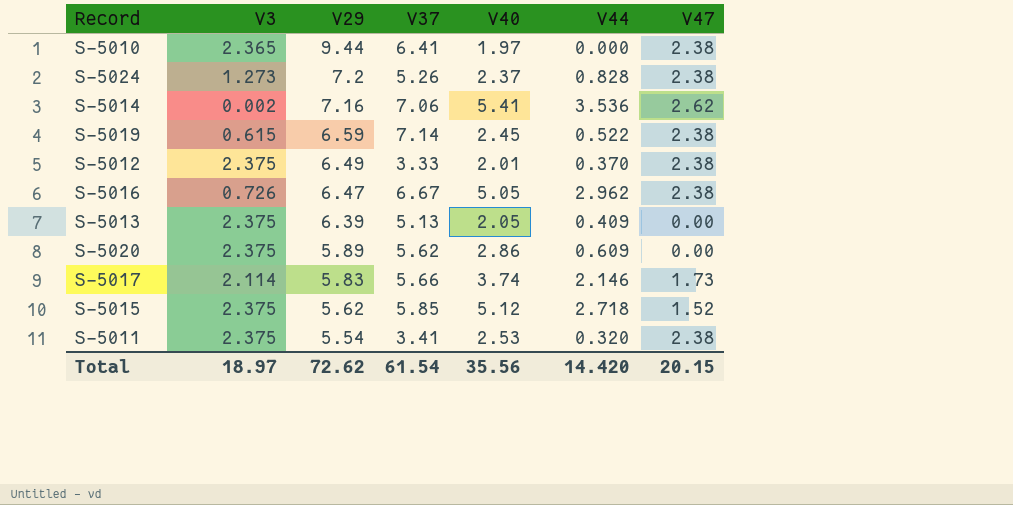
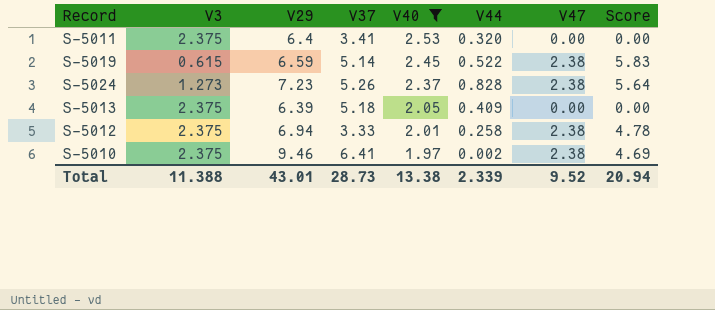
filter: none -> V40 <= 2.53
row order: V29 descending -> V40 descending
column Score | formula: none -> [V40] * [V47]
S-5011 | V29: 5.54 -> 6.4
S-5011 | V47: 2.38 -> 0.00
S-5019 | V37: 7.14 -> 5.14
S-5024 | V29: 7.2 -> 7.23
S-5013 | V37: 5.13 -> 5.18
S-5012 | V29: 6.49 -> 6.94
S-5012 | V44: 0.370 -> 0.258
S-5010 | V3: 2.365 -> 2.375
S-5010 | V29: 9.44 -> 9.46
S-5010 | V44: 0.000 -> 0.002
Total | V3: 18.97 -> 11.388
Total | V29: 72.62 -> 43.01
Total | V37: 61.54 -> 28.73
Total | V40: 35.56 -> 13.38
Total | V44: 14.420 -> 2.339
Total | V47: 20.15 -> 9.52

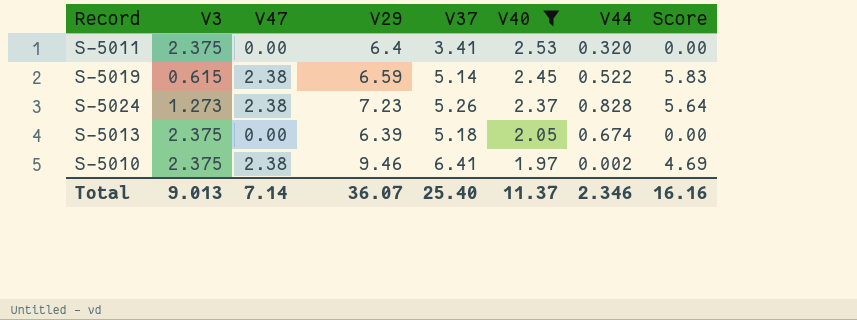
column V47 | position: 7 -> 3
row S-5012: 2.375 | 6.94 | 3.33 | 2.01 | 0.258 | 2.38 | 4.78 -> none
S-5013 | V44: 0.409 -> 0.674
Total | V3: 11.388 -> 9.013
Total | V47: 9.52 -> 7.14
Total | V29: 43.01 -> 36.07
Total | V37: 28.73 -> 25.40
Total | V40: 13.38 -> 11.37
Total | V44: 2.339 -> 2.346
Total | Score: 20.94 -> 16.16

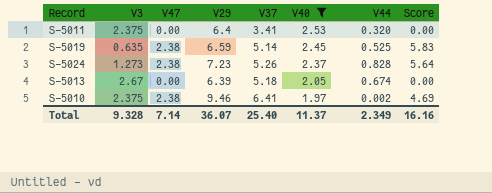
S-5019 | V3: 0.615 -> 0.635
S-5019 | V44: 0.522 -> 0.525
S-5013 | V3: 2.375 -> 2.67
Total | V3: 9.013 -> 9.328
Total | V44: 2.346 -> 2.349

